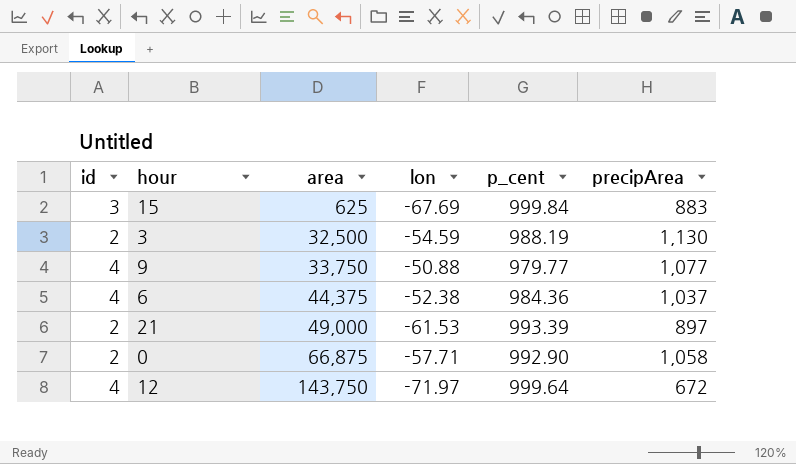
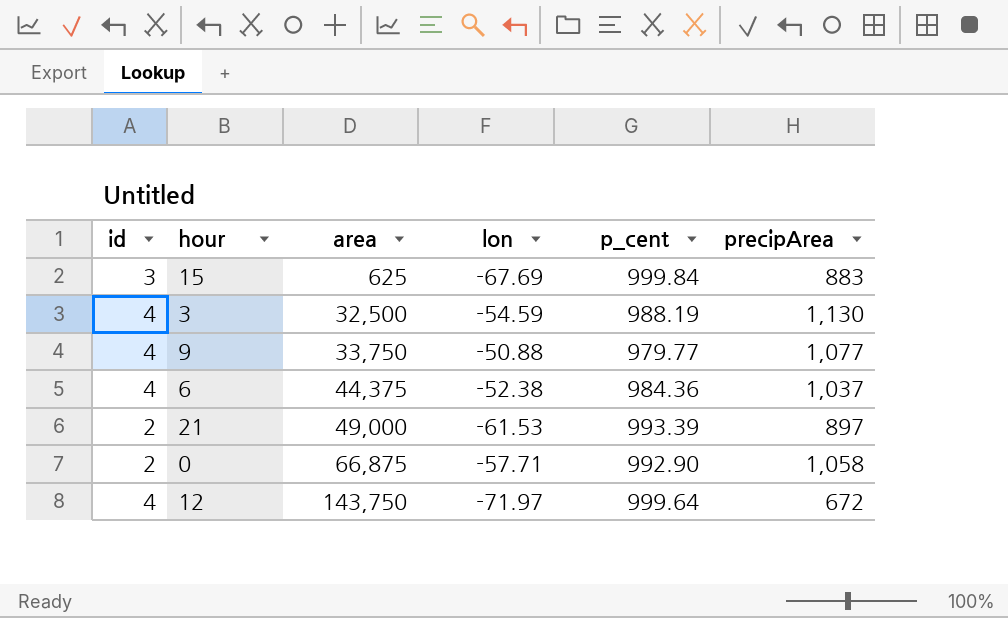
3 | id: 2 -> 4

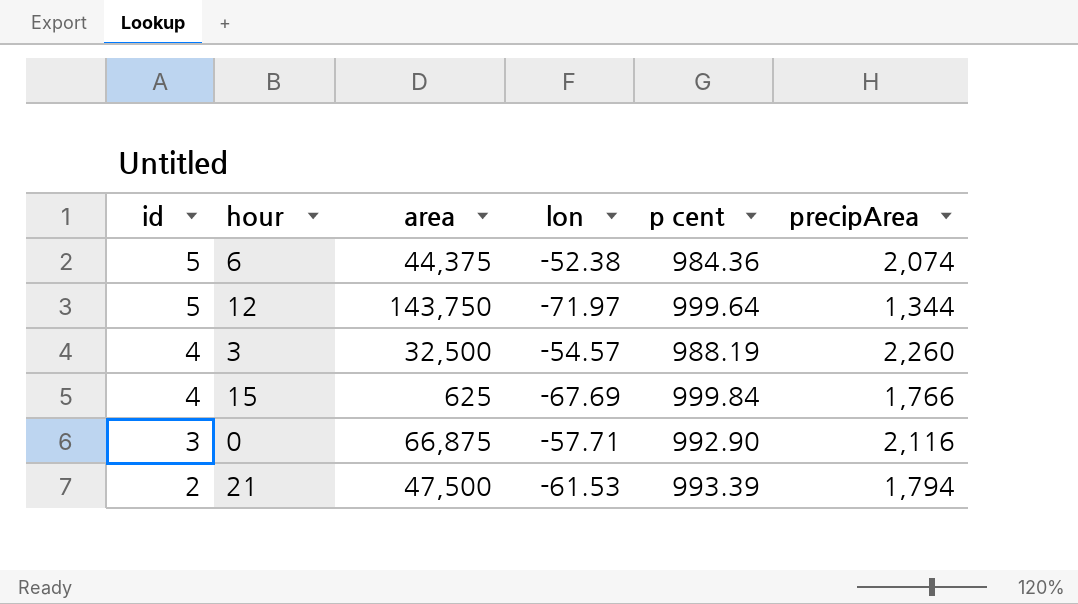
row order: area ascending -> id descending
column name: p_cent -> p cent
row 9: 4 | 33,750 | -50.88 | 979.77 | 1,077 -> none
6 | id: 4 -> 5
6 | precipArea: 1,037 -> 2,074
12 | id: 4 -> 5
12 | precipArea: 672 -> 1,344
3 | lon: -54.59 -> -54.57
3 | precipArea: 1,130 -> 2,260
15 | id: 3 -> 4
15 | precipArea: 883 -> 1,766
0 | id: 2 -> 3
0 | precipArea: 1,058 -> 2,116
21 | area: 49,000 -> 47,500
21 | precipArea: 897 -> 1,794

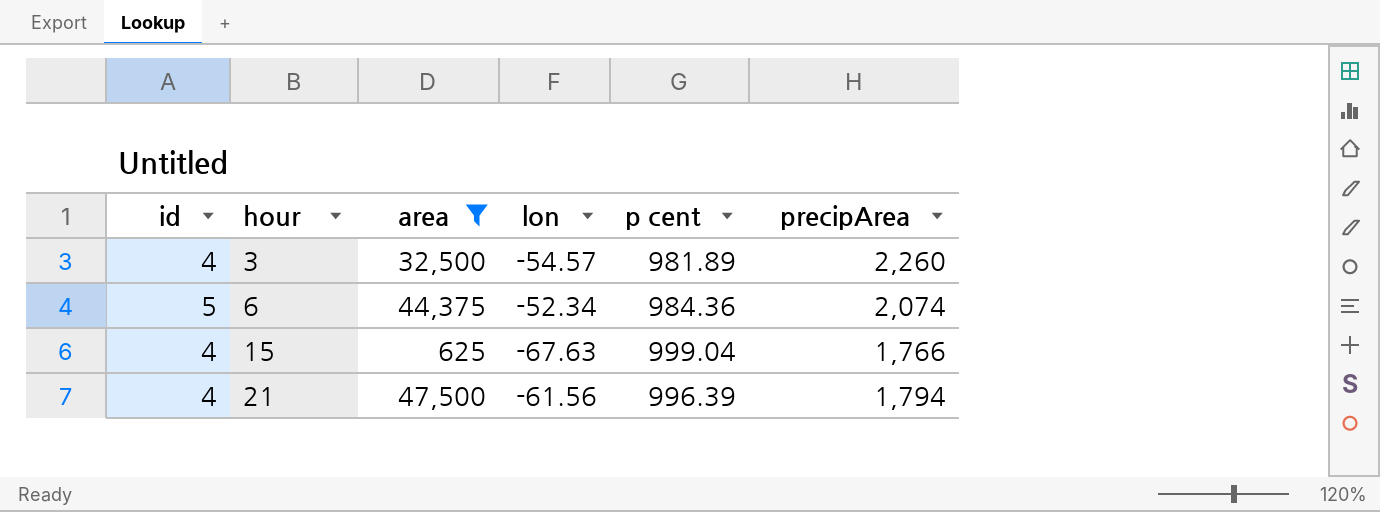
filter: none -> area <= 47,500
row order: id descending -> hour ascending
3 | p cent: 988.19 -> 981.89
6 | lon: -52.38 -> -52.34
15 | lon: -67.69 -> -67.63
15 | p cent: 999.84 -> 999.04
21 | id: 2 -> 4
21 | lon: -61.53 -> -61.56
21 | p cent: 993.39 -> 996.39

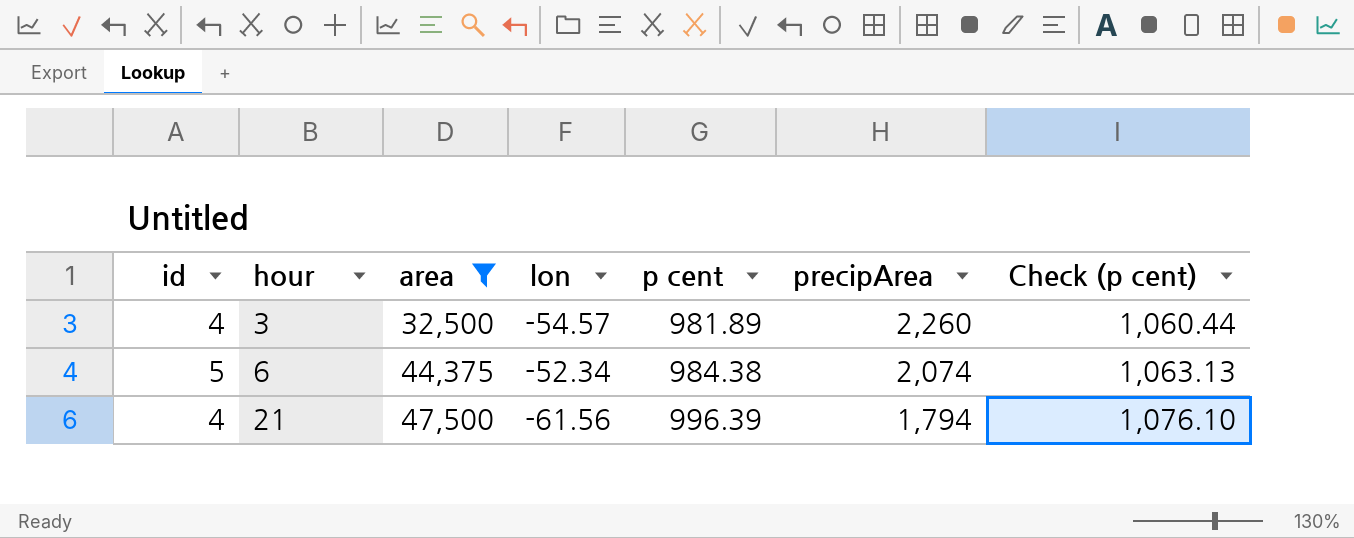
column Check (p cent) | formula: none -> [p cent] * 1.08
row 15: 4 | 625 | -67.63 | 999.04 | 1,766 -> none
6 | p cent: 984.36 -> 984.38

